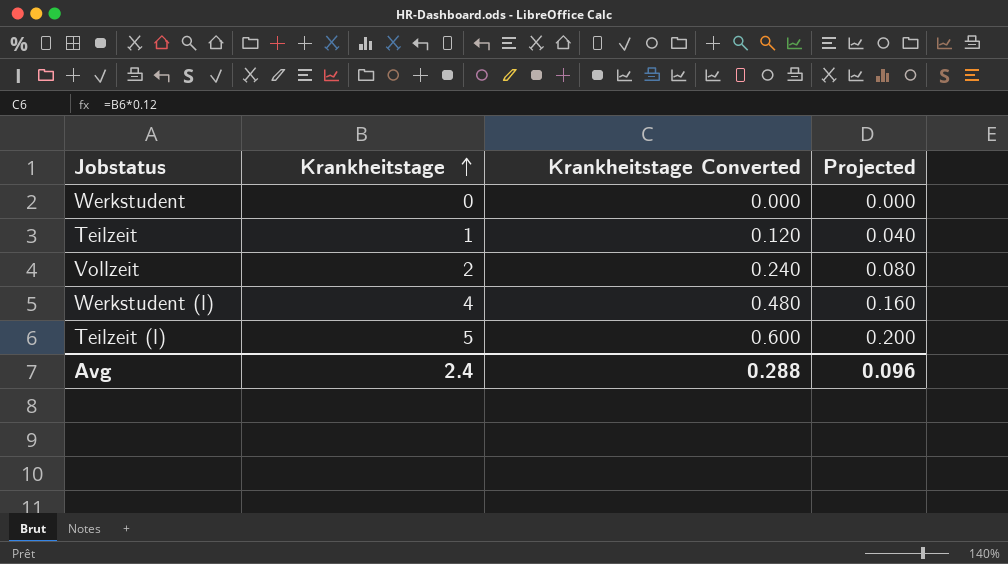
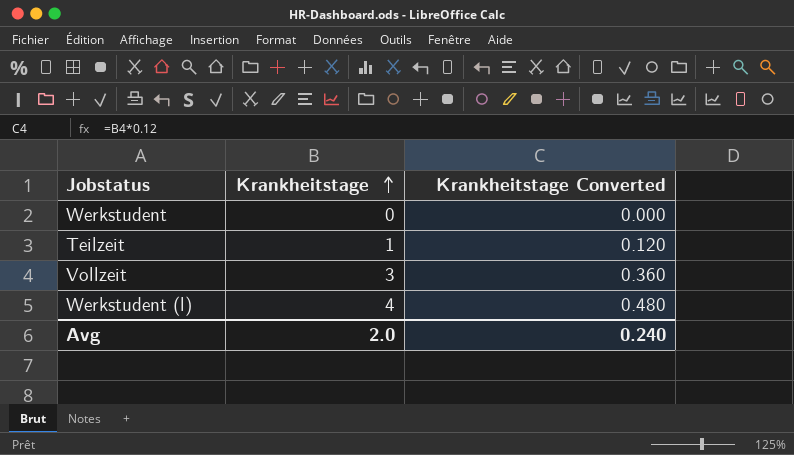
column Projected | formula: [Krankheitstage] * 0.04 -> none
row Teilzeit (l): 5 | 0.600 | 0.200 -> none
Vollzeit | Krankheitstage: 2 -> 3
Vollzeit | Krankheitstage Converted: 0.240 -> 0.360
Avg | Krankheitstage: 2.4 -> 2.0
Avg | Krankheitstage Converted: 0.288 -> 0.240

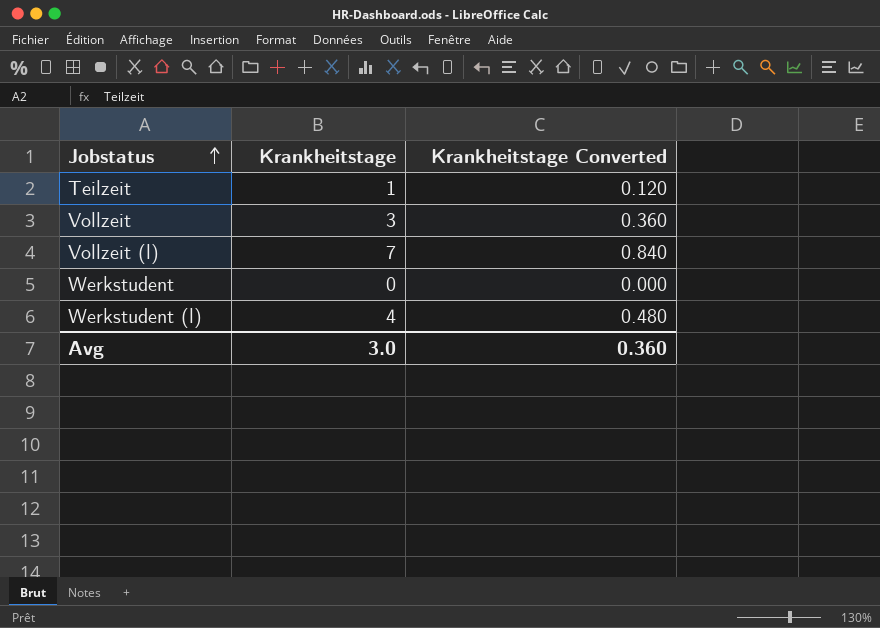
row order: Krankheitstage ascending -> Jobstatus ascending
row Vollzeit (l): none -> 7 | 0.840
Avg | Krankheitstage: 2.0 -> 3.0
Avg | Krankheitstage Converted: 0.240 -> 0.360

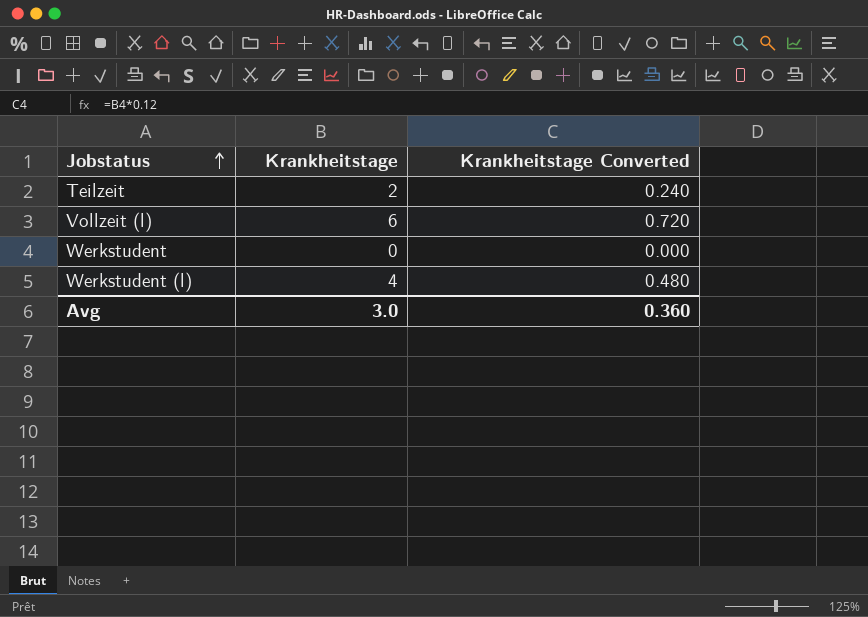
row Vollzeit: 3 | 0.360 -> none
Teilzeit | Krankheitstage: 1 -> 2
Teilzeit | Krankheitstage Converted: 0.120 -> 0.240
Vollzeit (l) | Krankheitstage: 7 -> 6
Vollzeit (l) | Krankheitstage Converted: 0.840 -> 0.720

